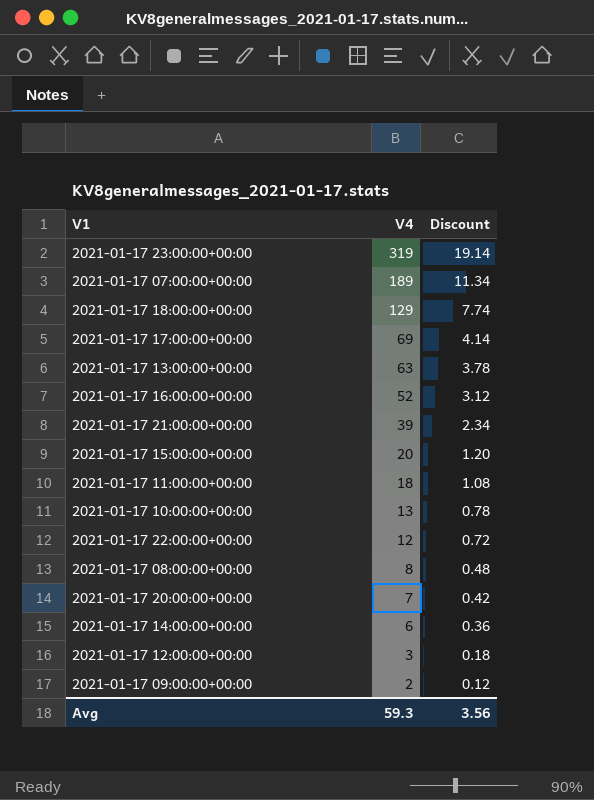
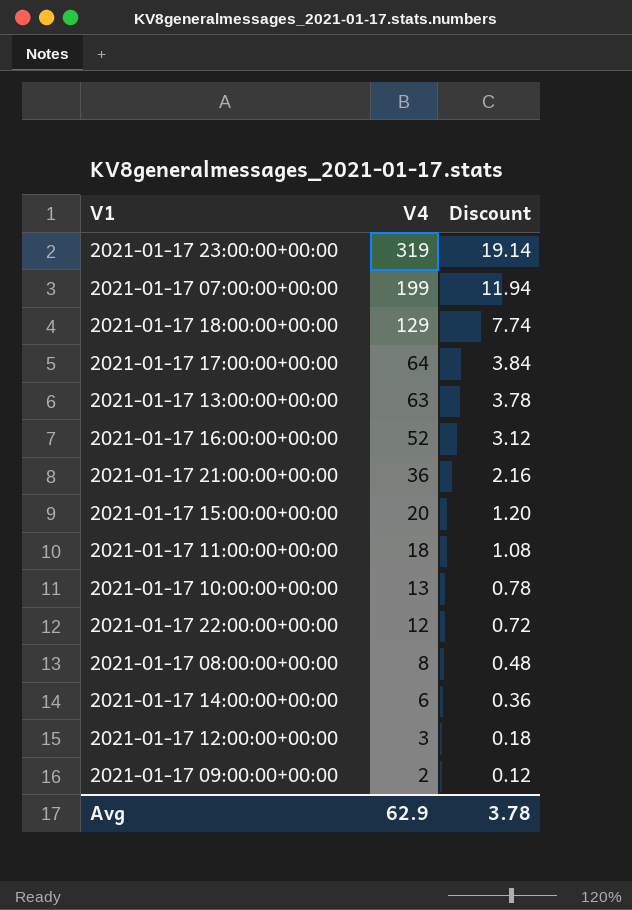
row 2021-01-17 20:00:00+00:00: 7 | 0.42 -> none
2021-01-17 07:00:00+00:00 | V4: 189 -> 199
2021-01-17 07:00:00+00:00 | Discount: 11.34 -> 11.94
2021-01-17 17:00:00+00:00 | V4: 69 -> 64
2021-01-17 17:00:00+00:00 | Discount: 4.14 -> 3.84
2021-01-17 21:00:00+00:00 | V4: 39 -> 36
2021-01-17 21:00:00+00:00 | Discount: 2.34 -> 2.16
Avg | V4: 59.3 -> 62.9
Avg | Discount: 3.56 -> 3.78

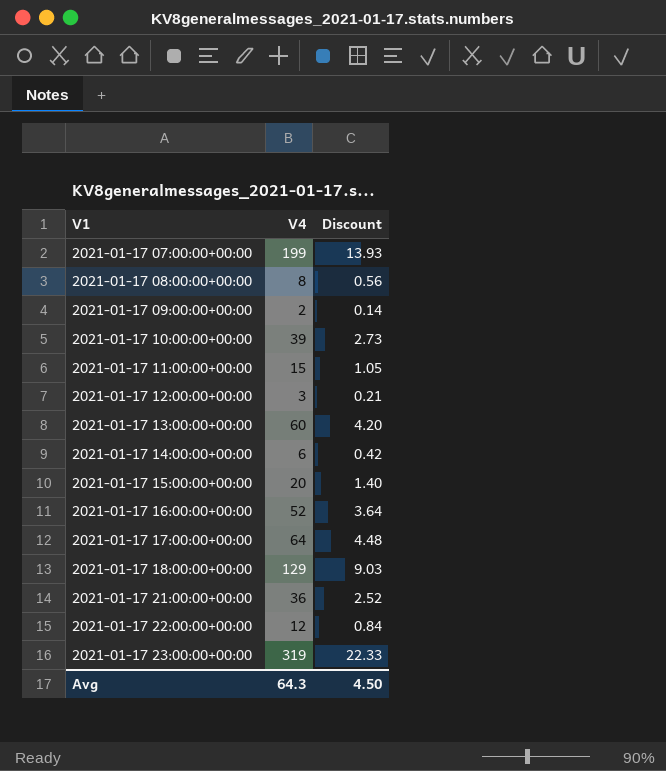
row order: V4 descending -> V1 ascending
column Discount | formula: [V4] * 0.06 -> [V4] * 0.07
2021-01-17 10:00:00+00:00 | V4: 13 -> 39
2021-01-17 11:00:00+00:00 | V4: 18 -> 15
2021-01-17 13:00:00+00:00 | V4: 63 -> 60
Avg | V4: 62.9 -> 64.3
Avg | Discount: 3.78 -> 4.50

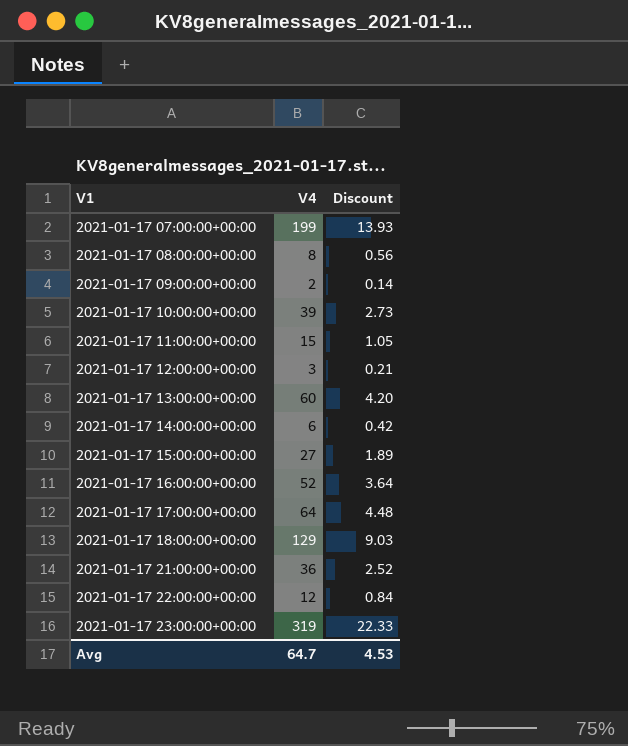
2021-01-17 15:00:00+00:00 | V4: 20 -> 27
2021-01-17 15:00:00+00:00 | Discount: 1.40 -> 1.89
Avg | V4: 64.3 -> 64.7
Avg | Discount: 4.50 -> 4.53

